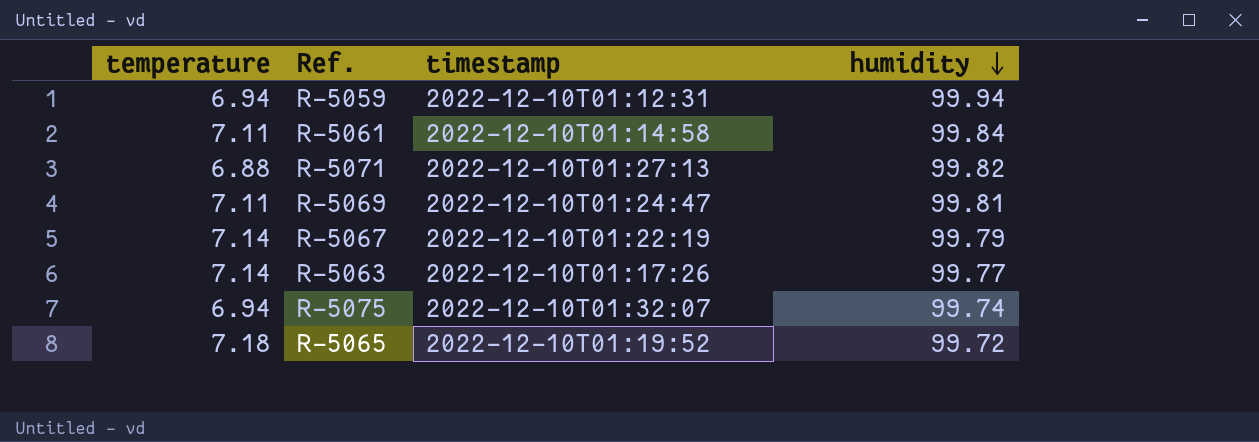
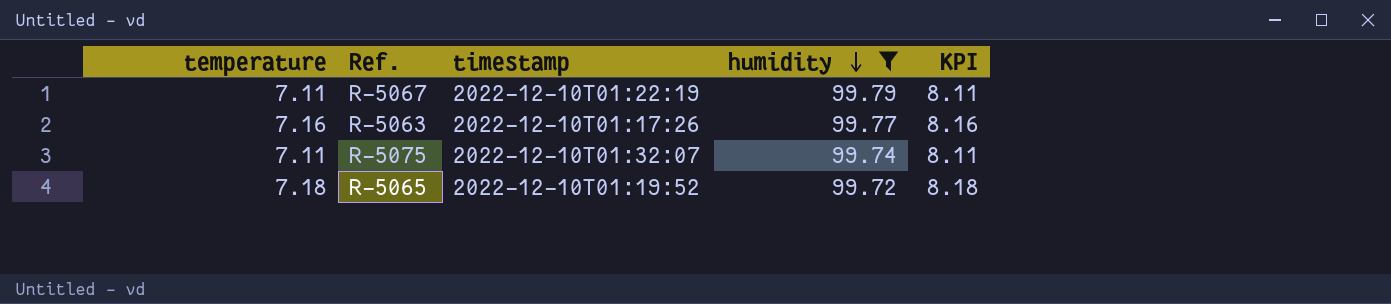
filter: none -> humidity <= 99.79
column KPI | formula: none -> [temperature] + 1
R-5067 | temperature: 7.14 -> 7.11
R-5063 | temperature: 7.14 -> 7.16
R-5075 | temperature: 6.94 -> 7.11

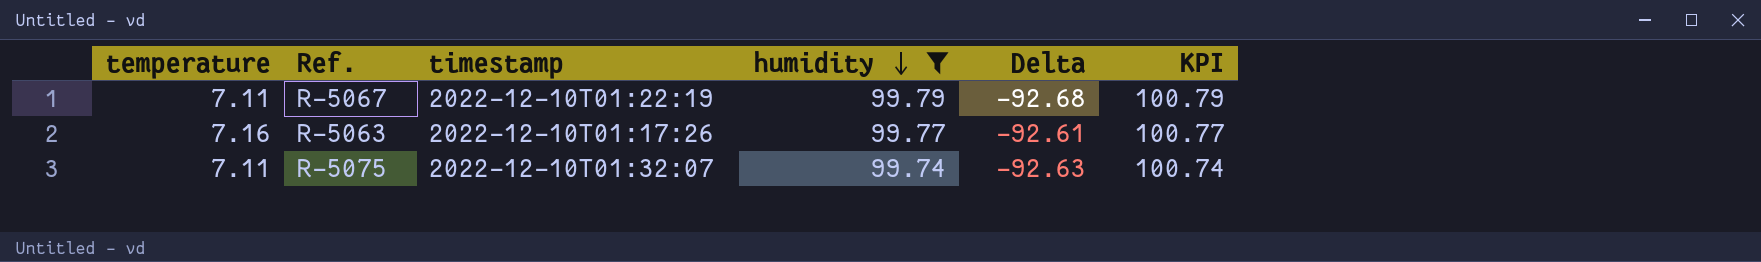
column Delta | formula: none -> [temperature] - [humidity]
column KPI | formula: [temperature] + 1 -> [humidity] + 1
row R-5065: 7.18 | 2022-12-10T01:19:52 | 99.72 | 8.18 -> none

